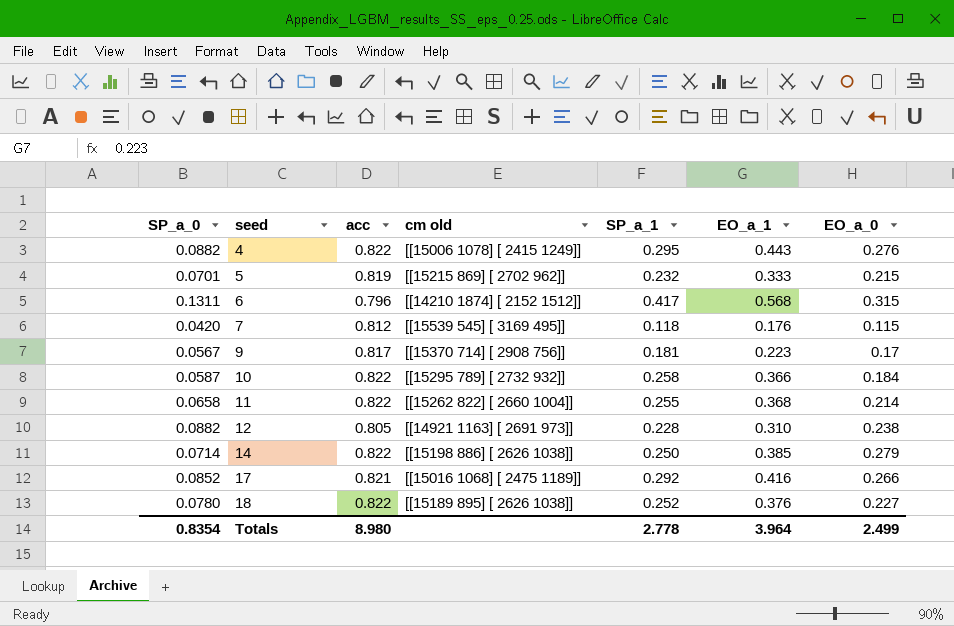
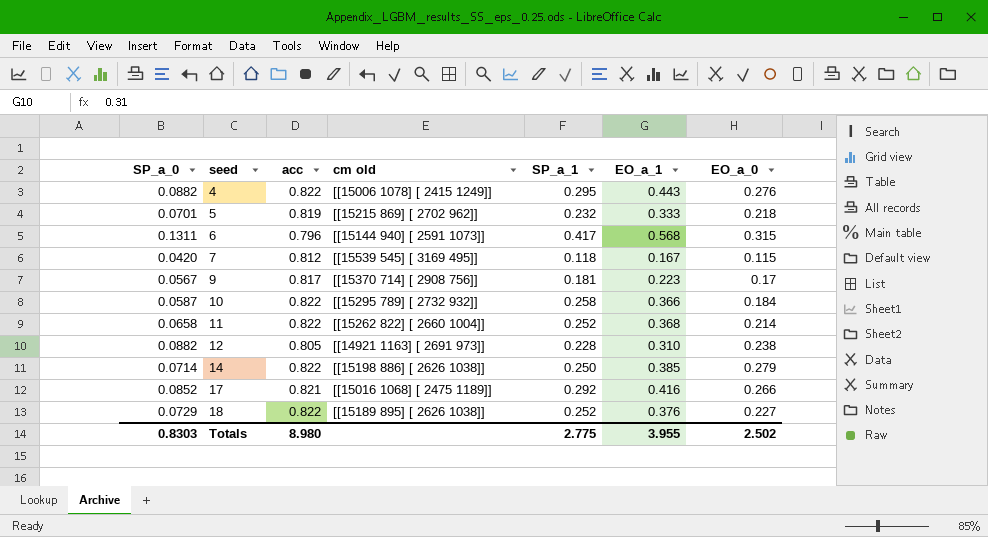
5 | EO_a_0: 0.215 -> 0.218
6 | cm old: [[14210 1874] [ 2152 1512]] -> [[15144 940] [ 2591 1073]]
7 | EO_a_1: 0.176 -> 0.167
11 | SP_a_1: 0.255 -> 0.252
18 | SP_a_0: 0.0780 -> 0.0729
Totals | SP_a_0: 0.8354 -> 0.8303
Totals | SP_a_1: 2.778 -> 2.775
Totals | EO_a_1: 3.964 -> 3.955
Totals | EO_a_0: 2.499 -> 2.502

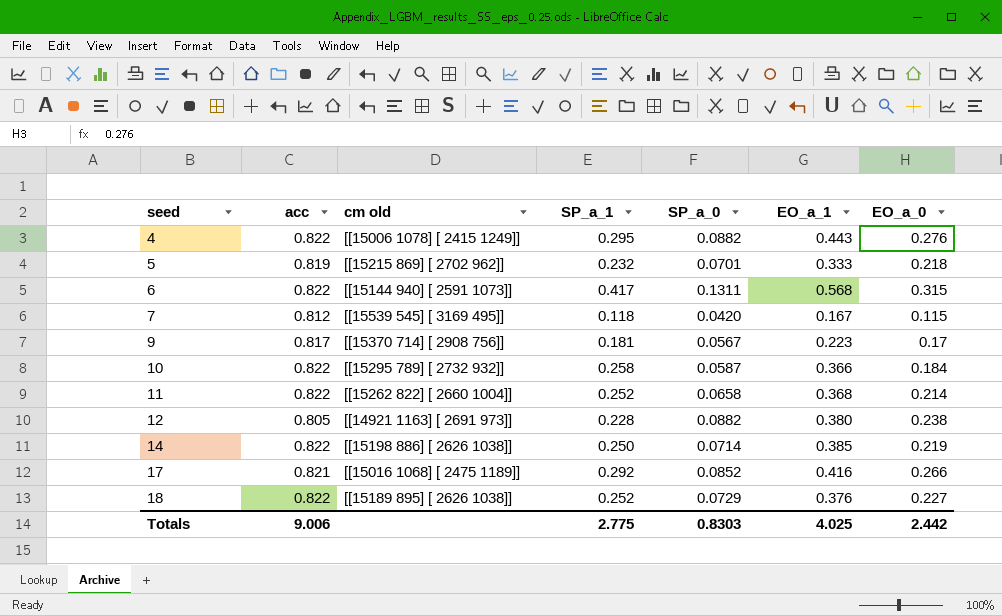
column SP_a_0 | position: 1 -> 5
6 | acc: 0.796 -> 0.822
12 | EO_a_1: 0.310 -> 0.380
14 | EO_a_0: 0.279 -> 0.219
Totals | acc: 8.980 -> 9.006
Totals | EO_a_1: 3.955 -> 4.025
Totals | EO_a_0: 2.502 -> 2.442

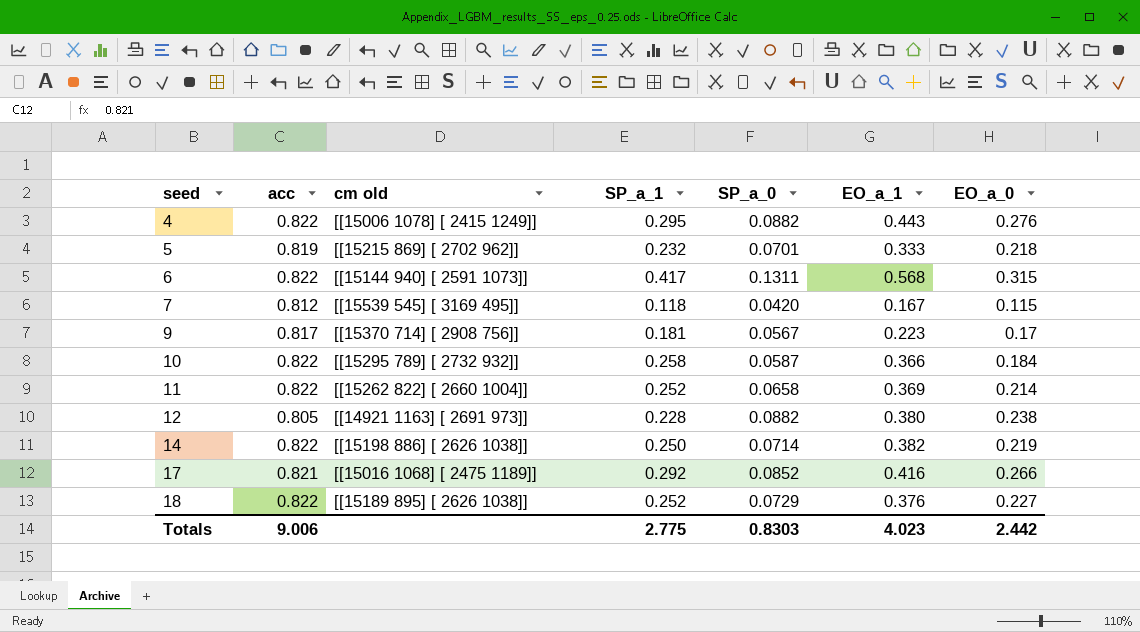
11 | EO_a_1: 0.368 -> 0.369
14 | EO_a_1: 0.385 -> 0.382
Totals | EO_a_1: 4.025 -> 4.023

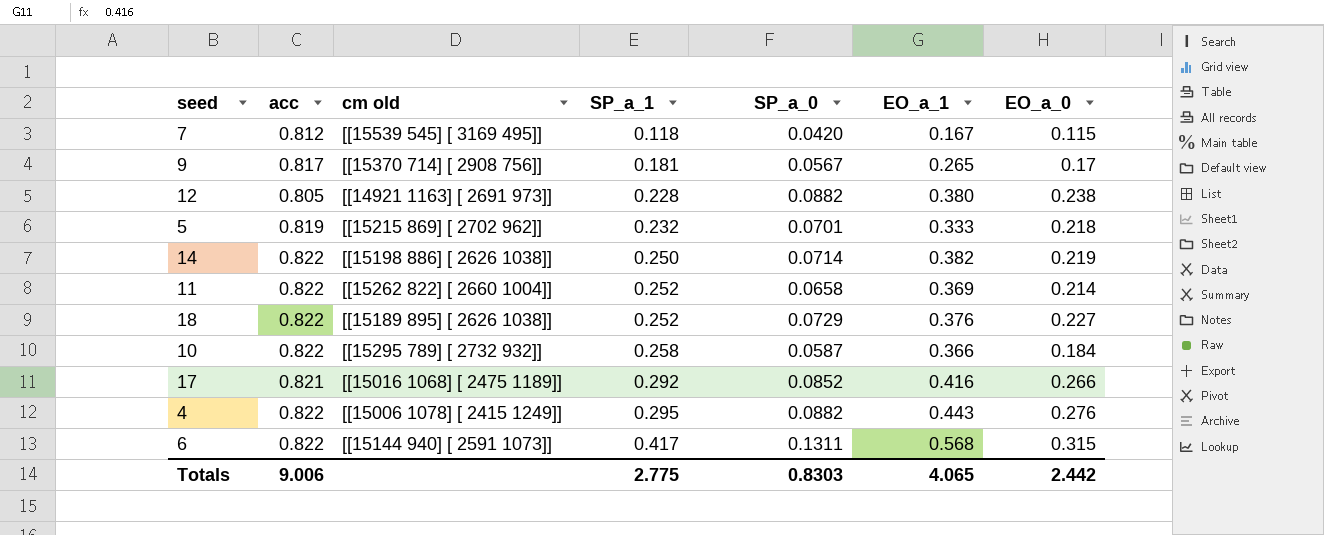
row order: seed ascending -> SP_a_1 ascending
9 | EO_a_1: 0.223 -> 0.265
Totals | EO_a_1: 4.023 -> 4.065

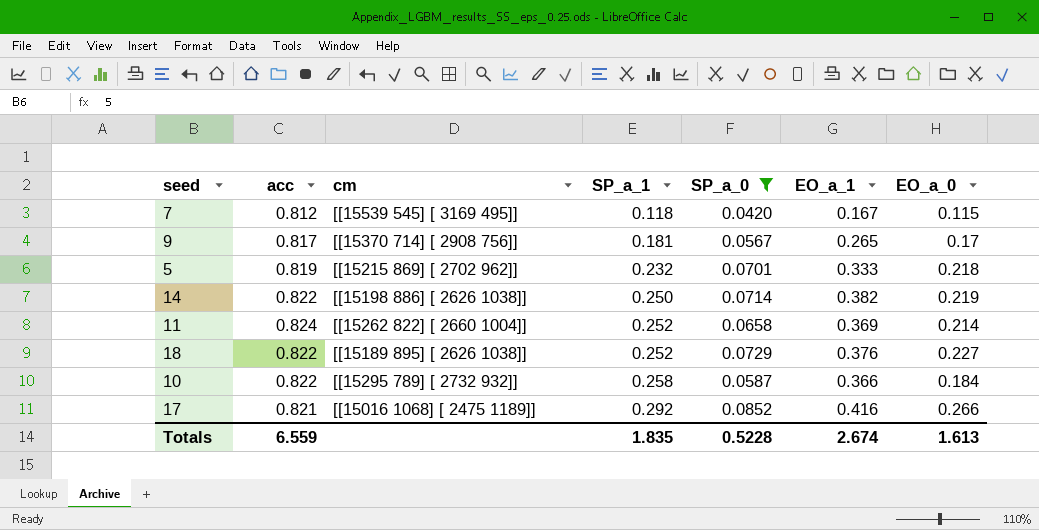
filter: none -> SP_a_0 <= 0.0852
column name: cm old -> cm
11 | acc: 0.822 -> 0.824
Totals | acc: 9.006 -> 6.559
Totals | SP_a_1: 2.775 -> 1.835
Totals | SP_a_0: 0.8303 -> 0.5228
Totals | EO_a_1: 4.065 -> 2.674
Totals | EO_a_0: 2.442 -> 1.613

